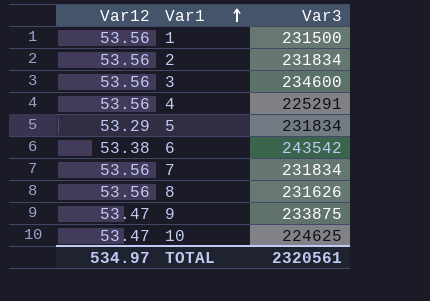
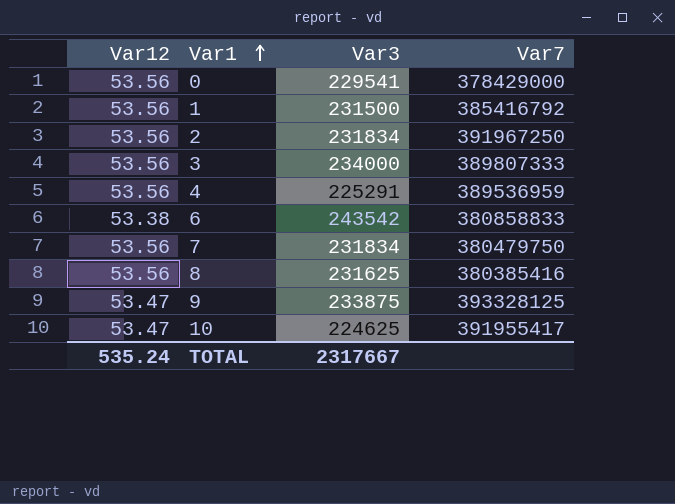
column Var7 | position: none -> 4
row 5: 53.29 | 231834 -> none
row 0: none -> 53.56 | 229541 | 378429000
3 | Var3: 234600 -> 234000
8 | Var3: 231626 -> 231625
TOTAL | Var12: 534.97 -> 535.24
TOTAL | Var3: 2320561 -> 2317667

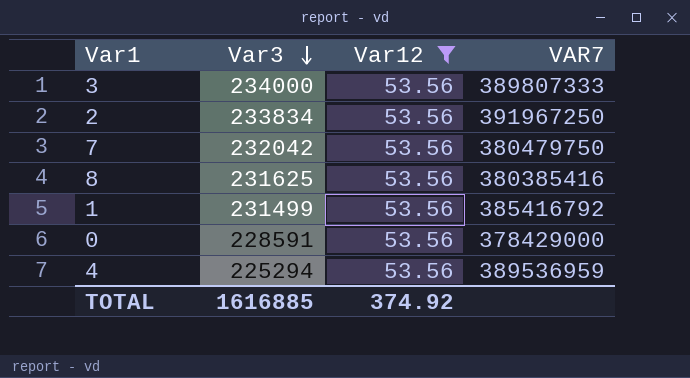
filter: none -> Var12 = 53.56
row order: Var1 ascending -> Var3 descending
column Var12 | position: 1 -> 3
column name: Var7 -> VAR7
2 | Var3: 231834 -> 233834
7 | Var3: 231834 -> 232042
1 | Var3: 231500 -> 231499
0 | Var3: 229541 -> 228591
4 | Var3: 225291 -> 225294
TOTAL | Var3: 2317667 -> 1616885
TOTAL | Var12: 535.24 -> 374.92

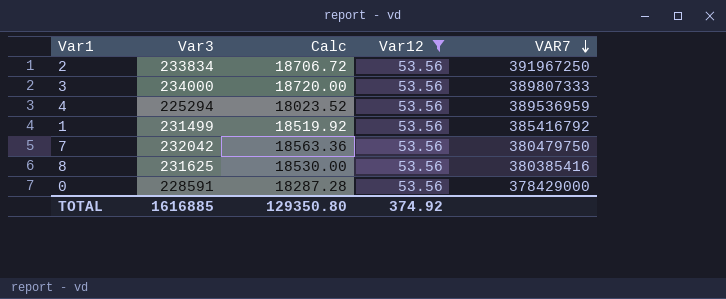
row order: Var3 descending -> VAR7 descending
column Calc | formula: none -> [Var3] * 0.08

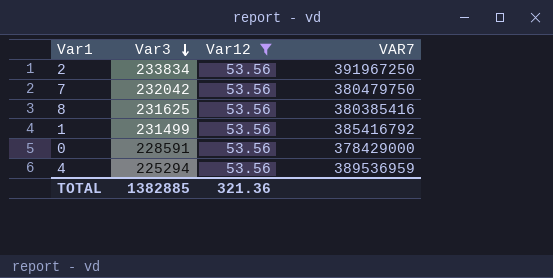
row order: VAR7 descending -> Var3 descending
column Calc | formula: [Var3] * 0.08 -> none
row 3: 234000 | 18720.00 | 53.56 | 389807333 -> none
TOTAL | Var3: 1616885 -> 1382885
TOTAL | Var12: 374.92 -> 321.36

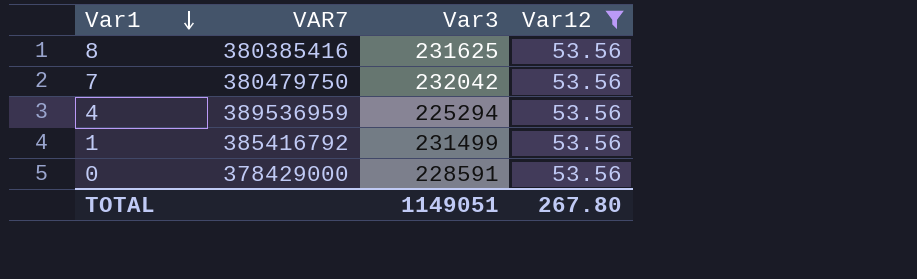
row order: Var3 descending -> Var1 descending
column VAR7 | position: 4 -> 2
row 2: 233834 | 53.56 | 391967250 -> none
TOTAL | Var3: 1382885 -> 1149051
TOTAL | Var12: 321.36 -> 267.80

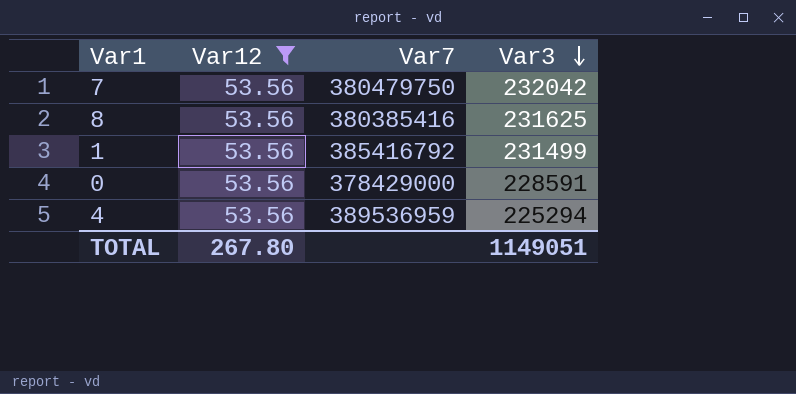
row order: Var1 descending -> Var3 descending
column Var12 | position: 4 -> 2
column name: VAR7 -> Var7

